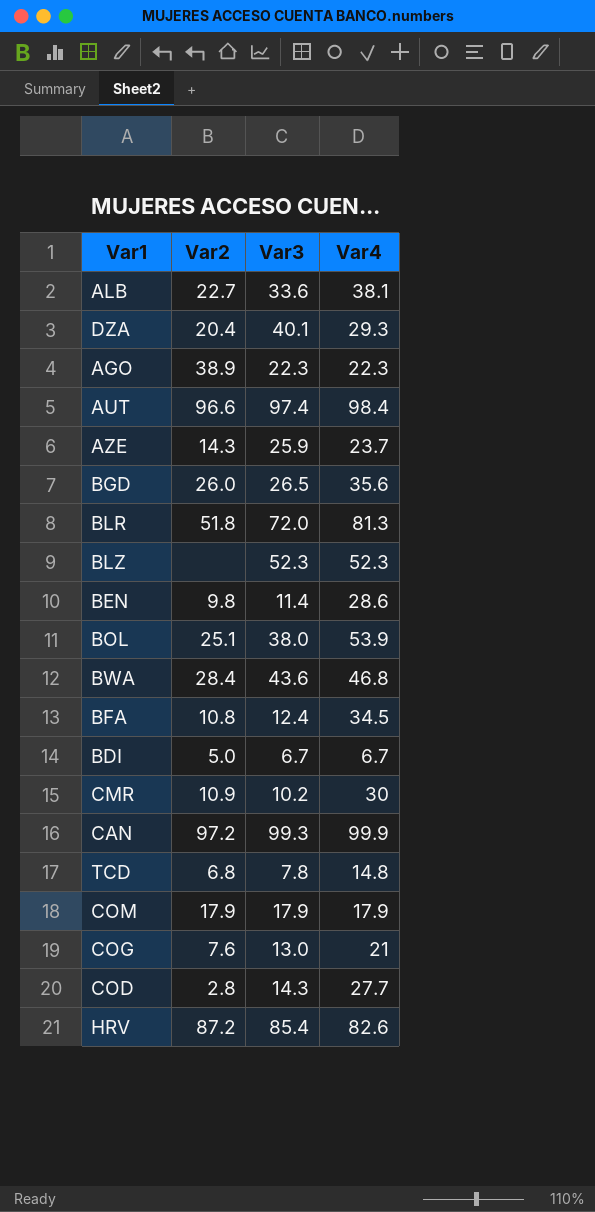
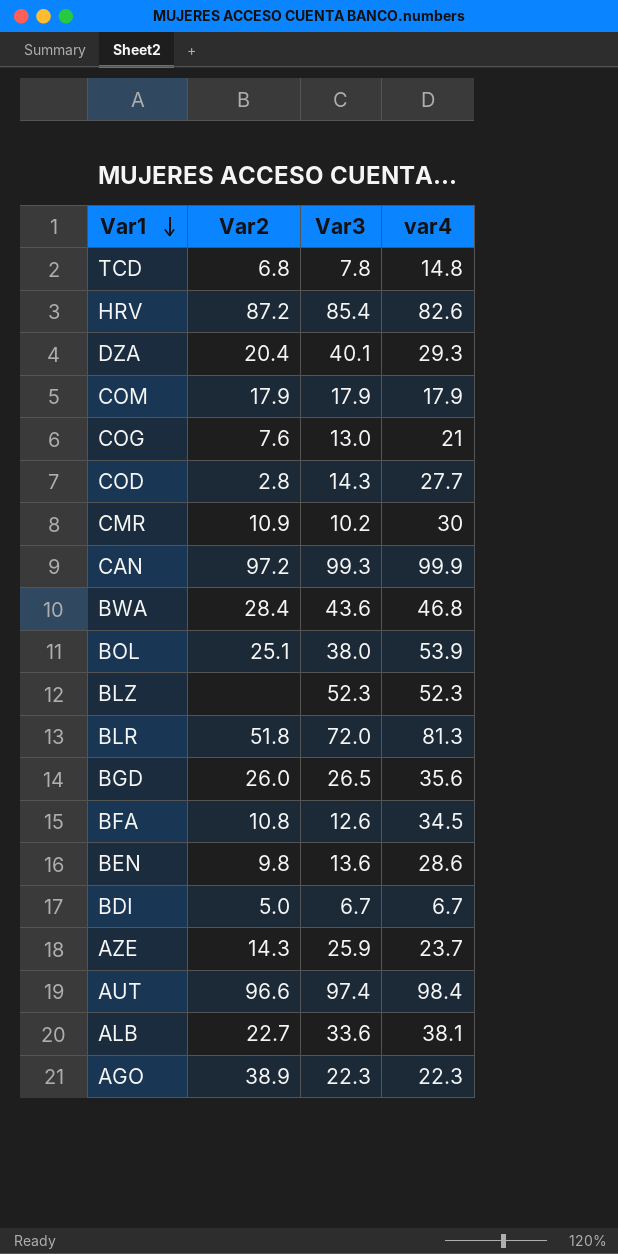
row order: none -> Var1 descending
column name: Var4 -> var4
BFA | Var3: 12.4 -> 12.6
BEN | Var3: 11.4 -> 13.6

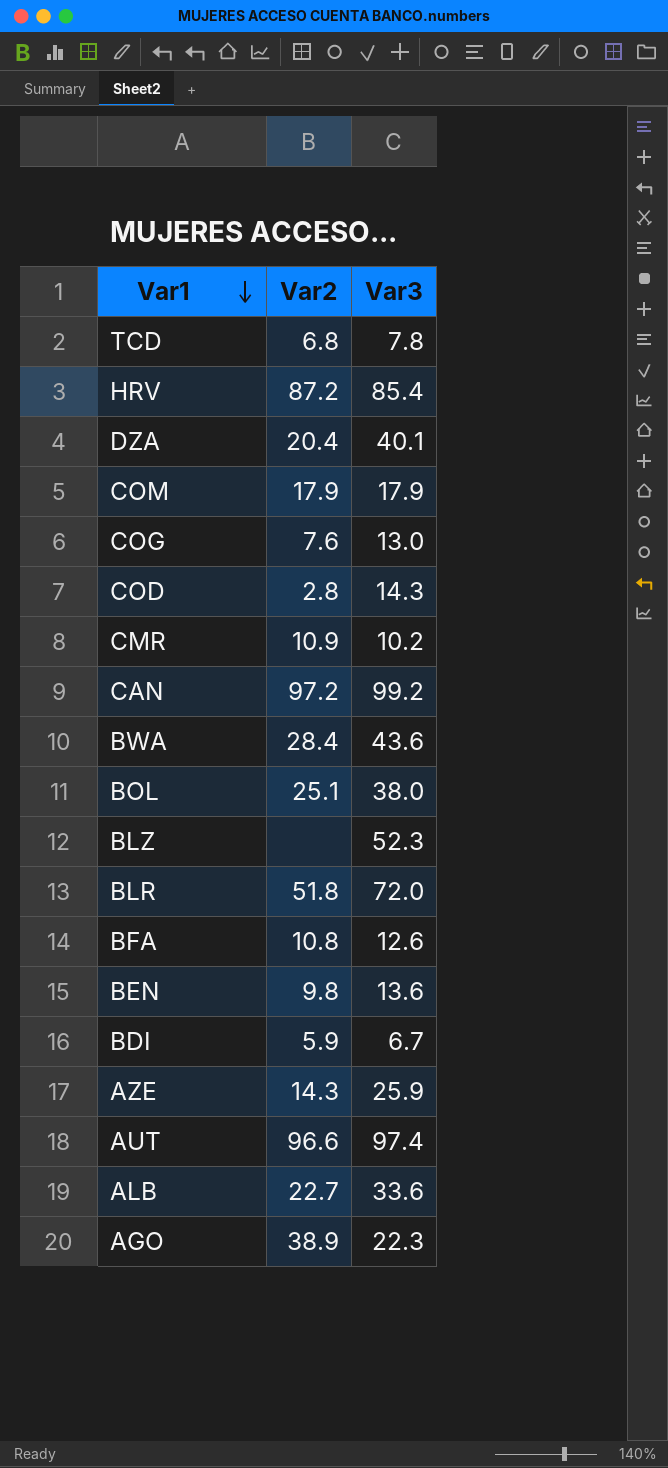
column var4 | position: 4 -> none
row BGD: 26.0 | 26.5 | 35.6 -> none
CAN | Var3: 99.3 -> 99.2
BDI | Var2: 5.0 -> 5.9

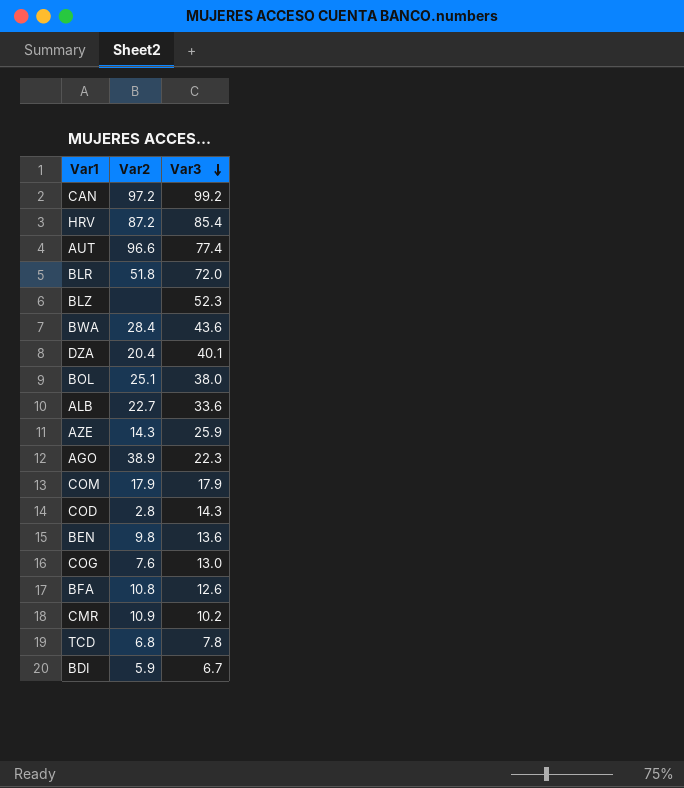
row order: Var1 descending -> Var3 descending
AUT | Var3: 97.4 -> 77.4

